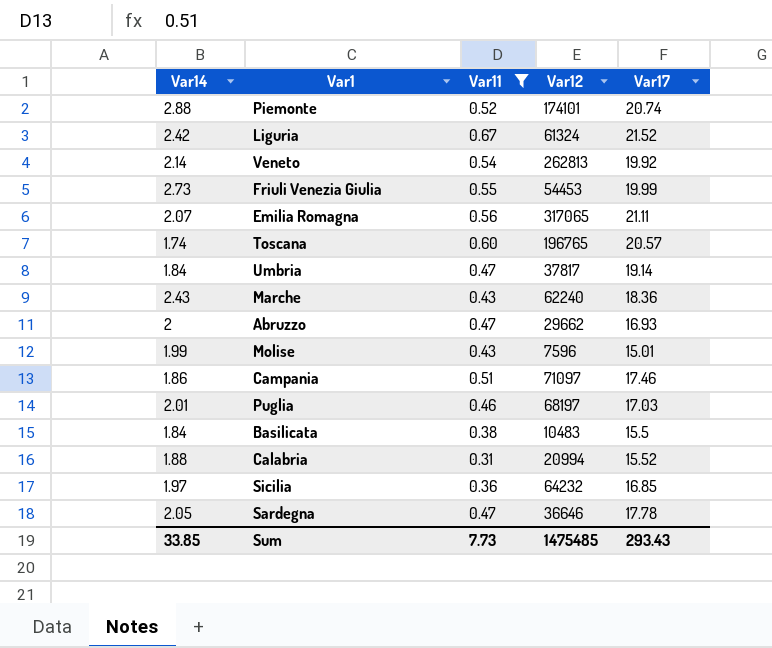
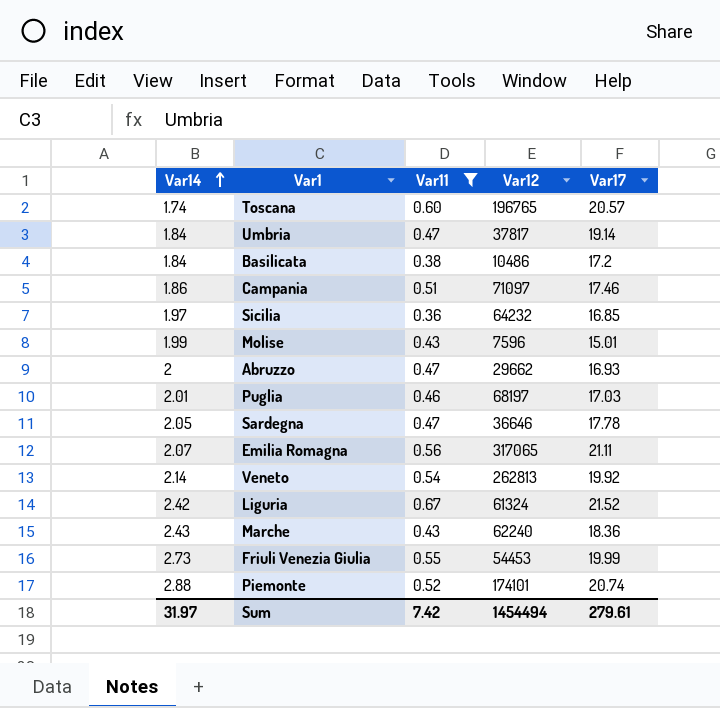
row order: none -> Var14 ascending
row Calabria: 1.88 | 0.31 | 20994 | 15.52 -> none
Basilicata | Var12: 10483 -> 10486
Basilicata | Var17: 15.5 -> 17.2
Sum | Var14: 33.85 -> 31.97
Sum | Var11: 7.73 -> 7.42
Sum | Var12: 1475485 -> 1454494
Sum | Var17: 293.43 -> 279.61

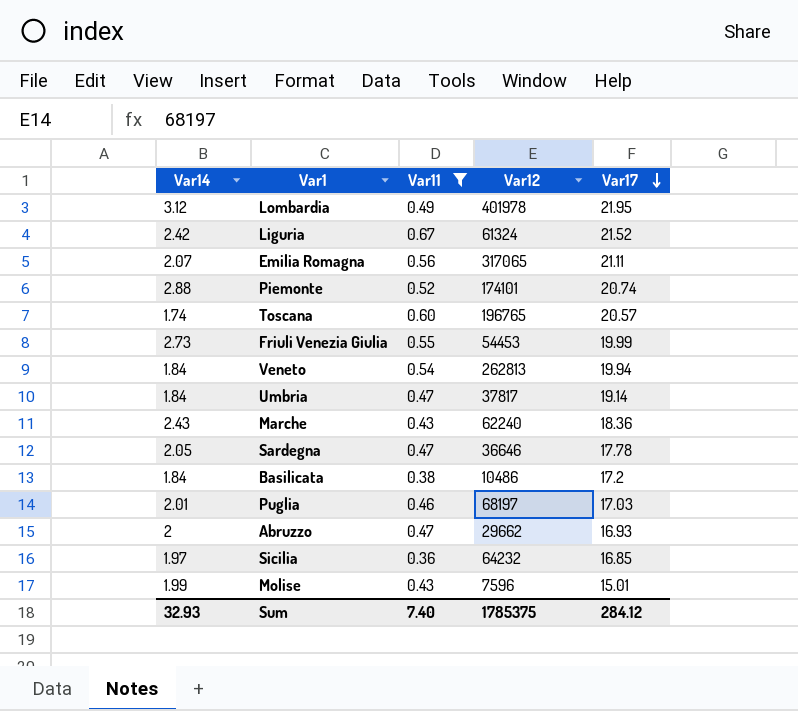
row order: Var14 ascending -> Var17 descending
row Campania: 1.86 | 0.51 | 71097 | 17.46 -> none
row Lombardia: none -> 3.12 | 0.49 | 401978 | 21.95
Veneto | Var14: 2.14 -> 1.84
Veneto | Var17: 19.92 -> 19.94
Sum | Var14: 31.97 -> 32.93
Sum | Var11: 7.42 -> 7.40
Sum | Var12: 1454494 -> 1785375
Sum | Var17: 279.61 -> 284.12

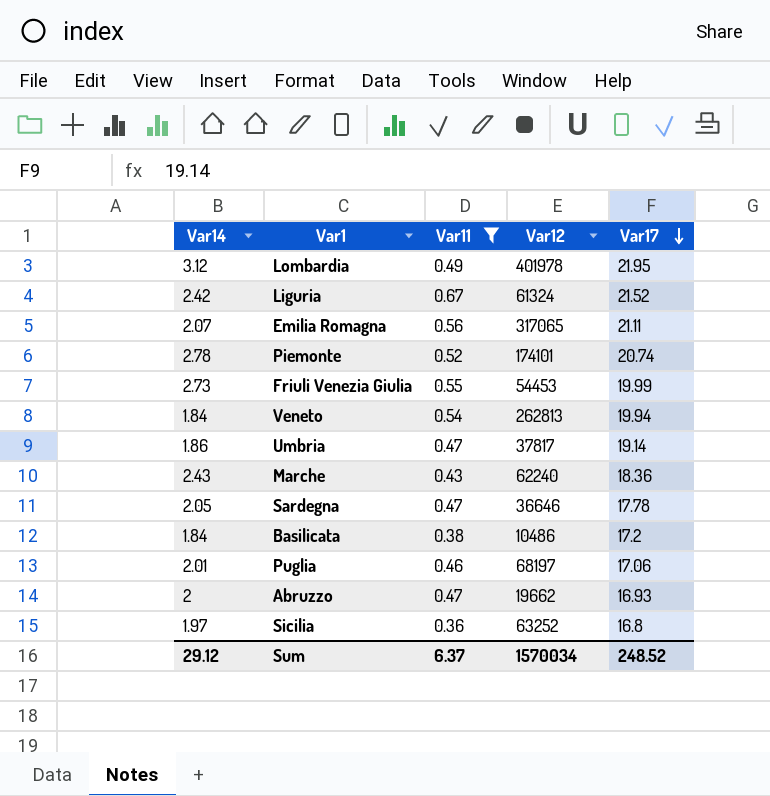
row Toscana: 1.74 | 0.60 | 196765 | 20.57 -> none
row Molise: 1.99 | 0.43 | 7596 | 15.01 -> none
Piemonte | Var14: 2.88 -> 2.78
Umbria | Var14: 1.84 -> 1.86
Puglia | Var17: 17.03 -> 17.06
Abruzzo | Var12: 29662 -> 19662
Sicilia | Var12: 64232 -> 63252
Sicilia | Var17: 16.85 -> 16.8
Sum | Var14: 32.93 -> 29.12
Sum | Var11: 7.40 -> 6.37
Sum | Var12: 1785375 -> 1570034
Sum | Var17: 284.12 -> 248.52

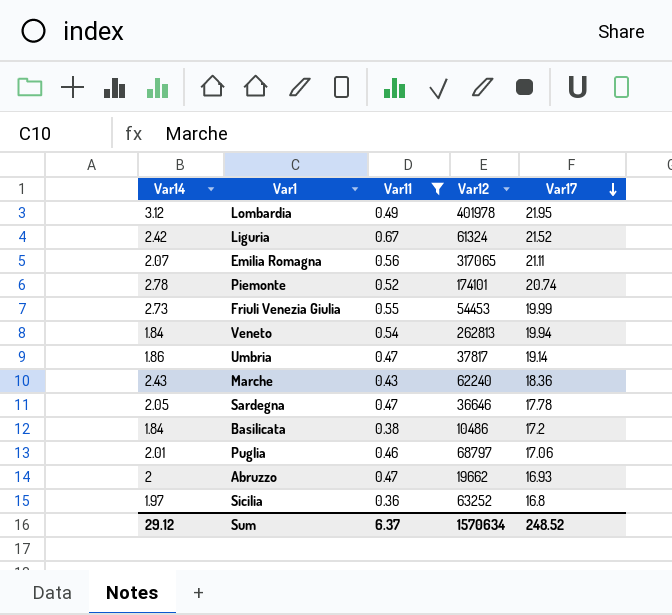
Puglia | Var12: 68197 -> 68797
Sum | Var12: 1570034 -> 1570634

